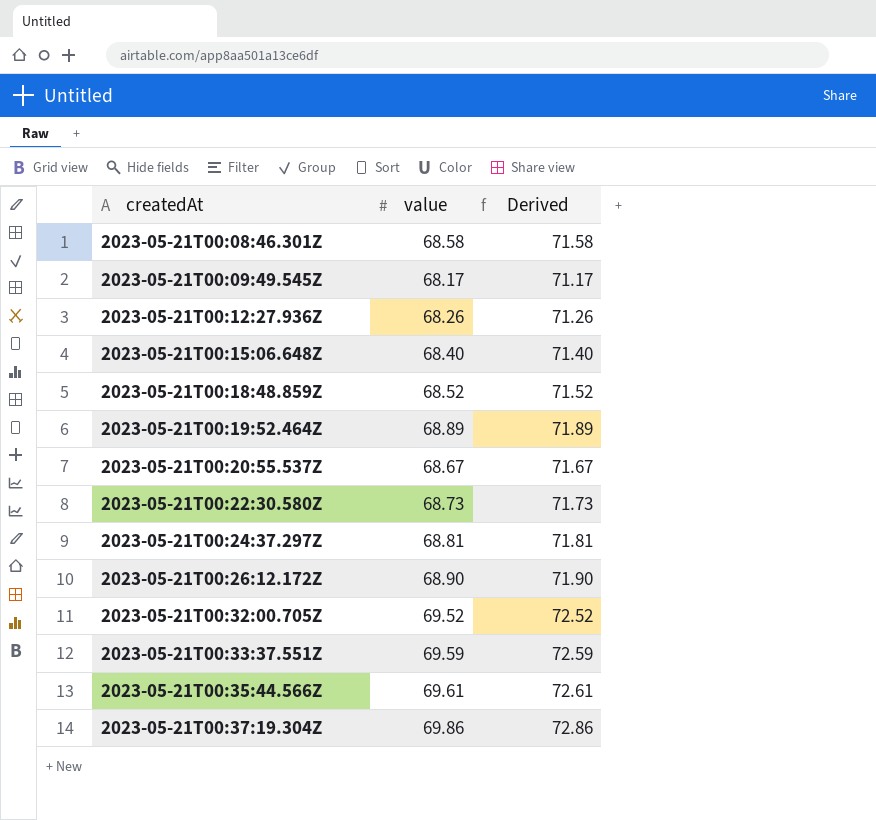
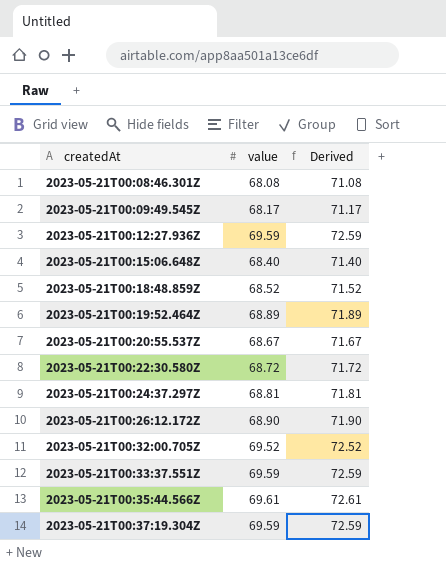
2023-05-21T00:08:46.301Z | value: 68.58 -> 68.08
2023-05-21T00:08:46.301Z | Derived: 71.58 -> 71.08
2023-05-21T00:12:27.936Z | value: 68.26 -> 69.59
2023-05-21T00:12:27.936Z | Derived: 71.26 -> 72.59
2023-05-21T00:22:30.580Z | value: 68.73 -> 68.72
2023-05-21T00:22:30.580Z | Derived: 71.73 -> 71.72
2023-05-21T00:37:19.304Z | value: 69.86 -> 69.59
2023-05-21T00:37:19.304Z | Derived: 72.86 -> 72.59

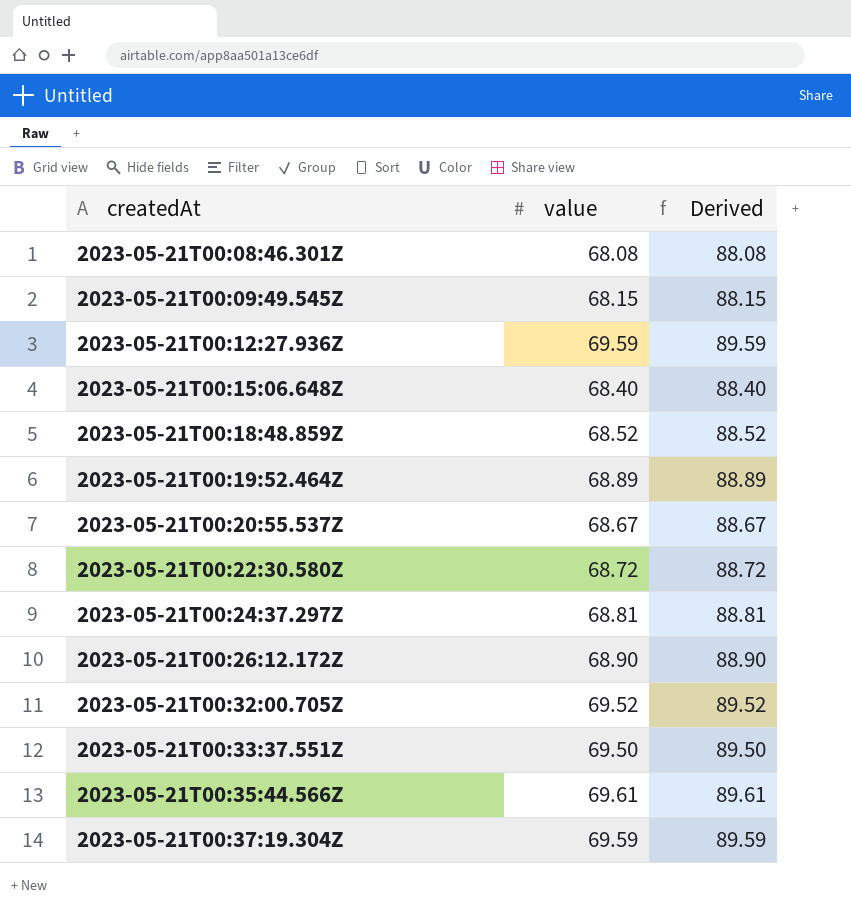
column Derived | formula: [value] + 3 -> [value] + 20
2023-05-21T00:09:49.545Z | value: 68.17 -> 68.15
2023-05-21T00:33:37.551Z | value: 69.59 -> 69.50

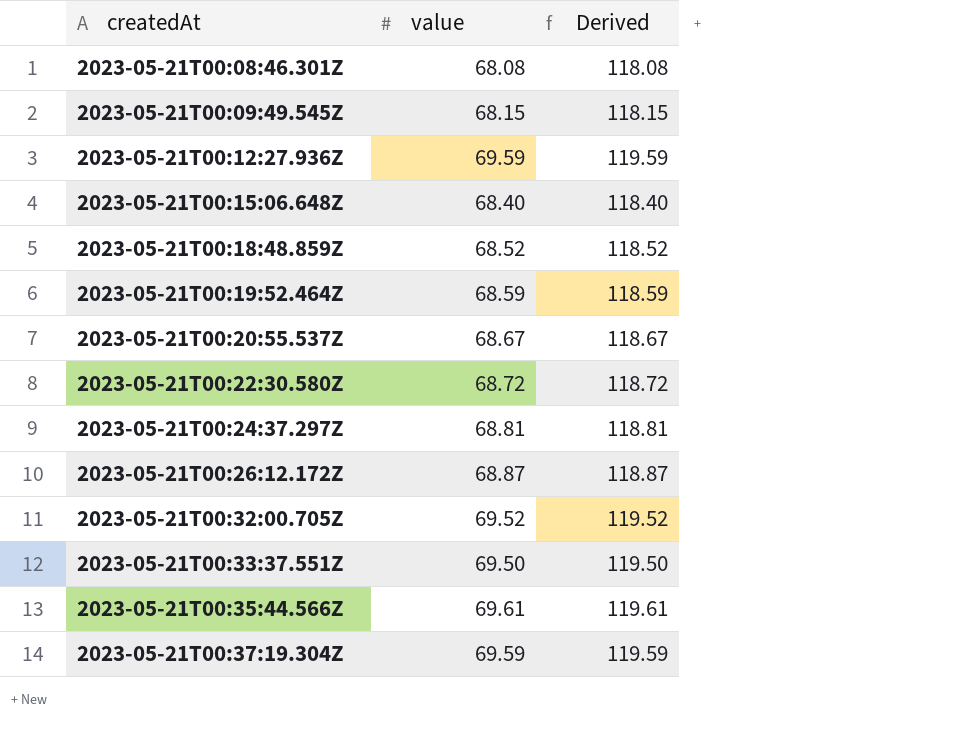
column Derived | formula: [value] + 20 -> [value] + 50
2023-05-21T00:19:52.464Z | value: 68.89 -> 68.59
2023-05-21T00:26:12.172Z | value: 68.90 -> 68.87

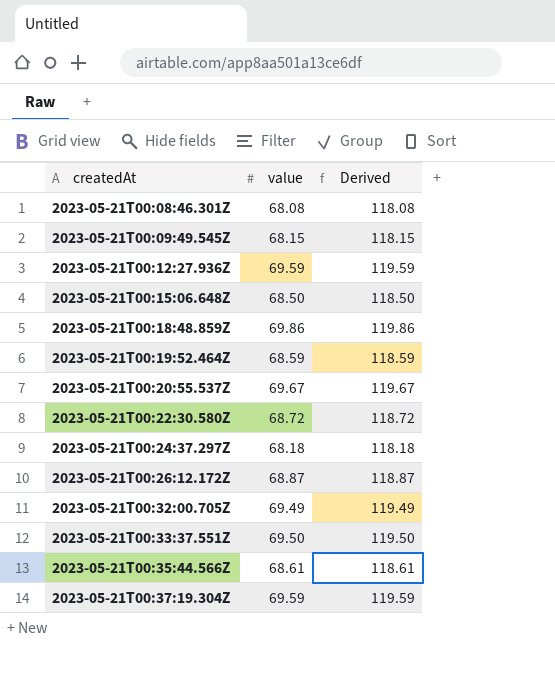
2023-05-21T00:15:06.648Z | value: 68.40 -> 68.50
2023-05-21T00:15:06.648Z | Derived: 118.40 -> 118.50
2023-05-21T00:18:48.859Z | value: 68.52 -> 69.86
2023-05-21T00:18:48.859Z | Derived: 118.52 -> 119.86
2023-05-21T00:20:55.537Z | value: 68.67 -> 69.67
2023-05-21T00:20:55.537Z | Derived: 118.67 -> 119.67
2023-05-21T00:24:37.297Z | value: 68.81 -> 68.18
2023-05-21T00:24:37.297Z | Derived: 118.81 -> 118.18
2023-05-21T00:32:00.705Z | value: 69.52 -> 69.49
2023-05-21T00:32:00.705Z | Derived: 119.52 -> 119.49
2023-05-21T00:35:44.566Z | value: 69.61 -> 68.61
2023-05-21T00:35:44.566Z | Derived: 119.61 -> 118.61

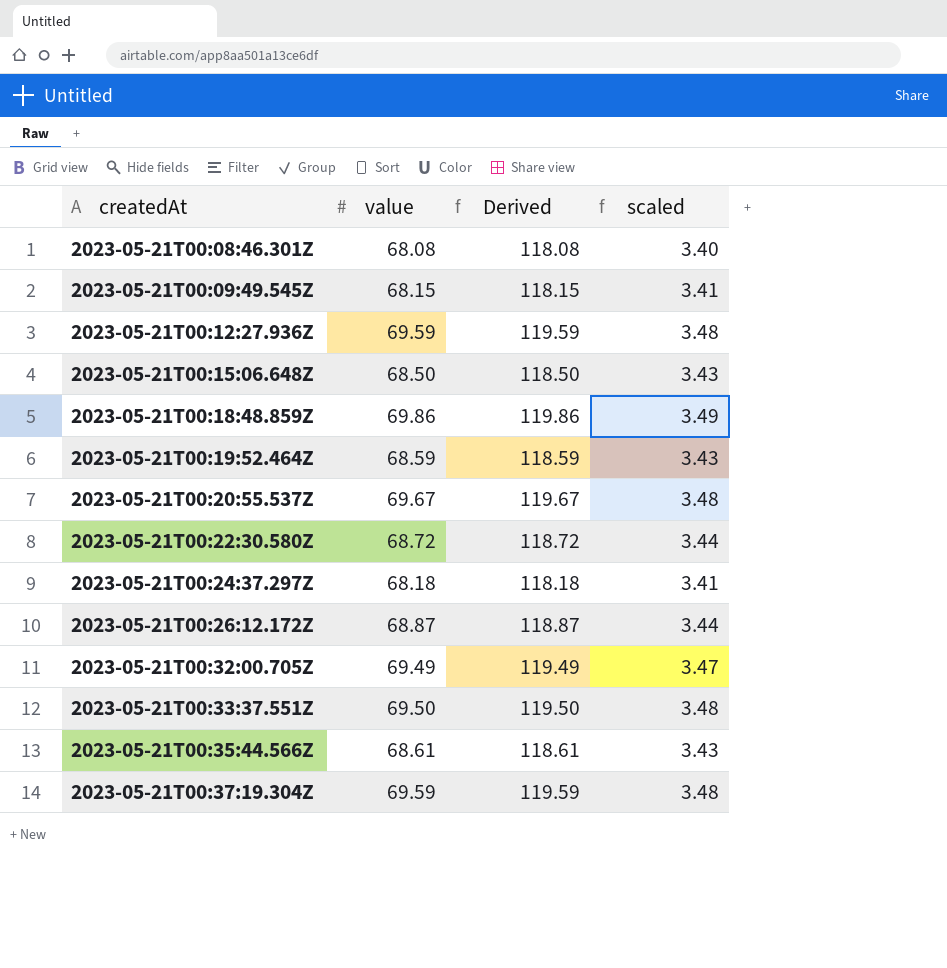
column scaled | formula: none -> [value] * 0.05

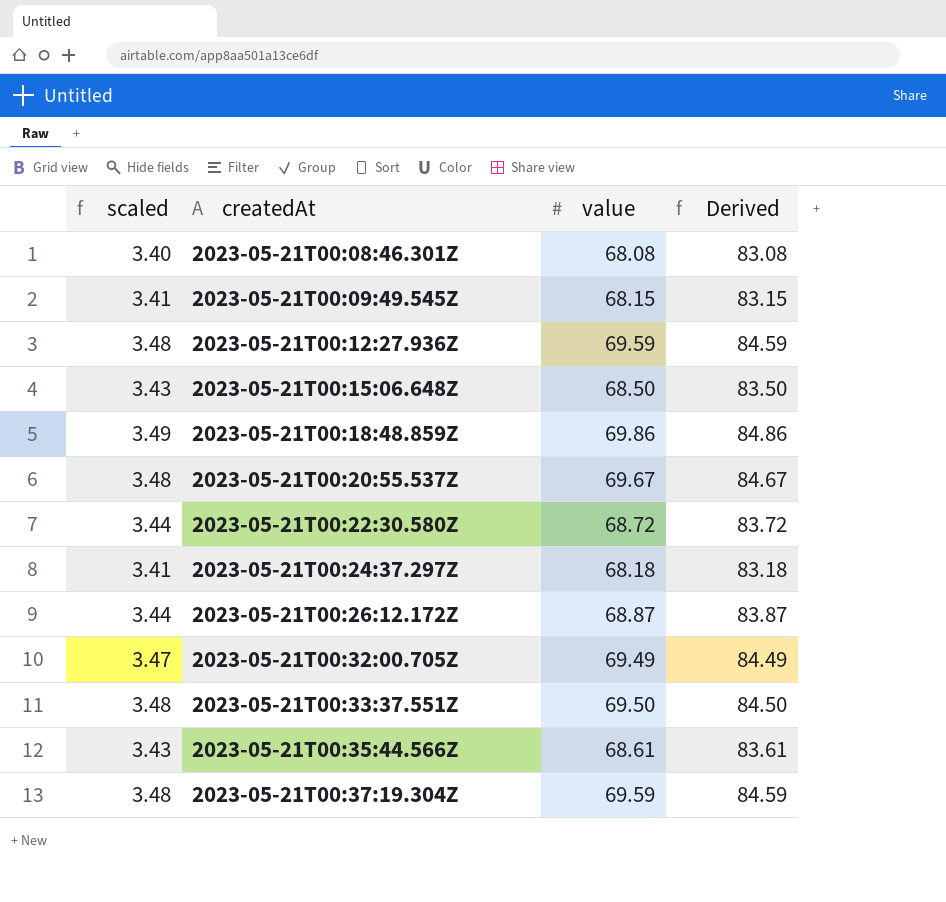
column scaled | position: 4 -> 1
column Derived | formula: [value] + 50 -> [value] + 15
row 2023-05-21T00:19:52.464Z: 68.59 | 118.59 | 3.43 -> none

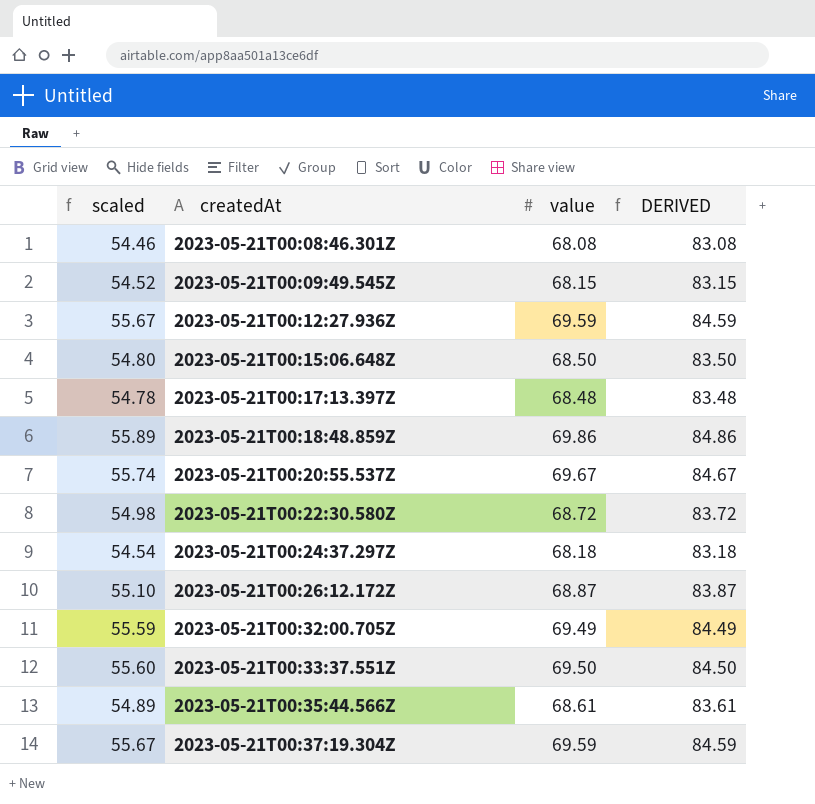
column scaled | formula: [value] * 0.05 -> [value] * 0.8
column name: Derived -> DERIVED
row 2023-05-21T00:17:13.397Z: none -> 54.78 | 68.48 | 83.48

